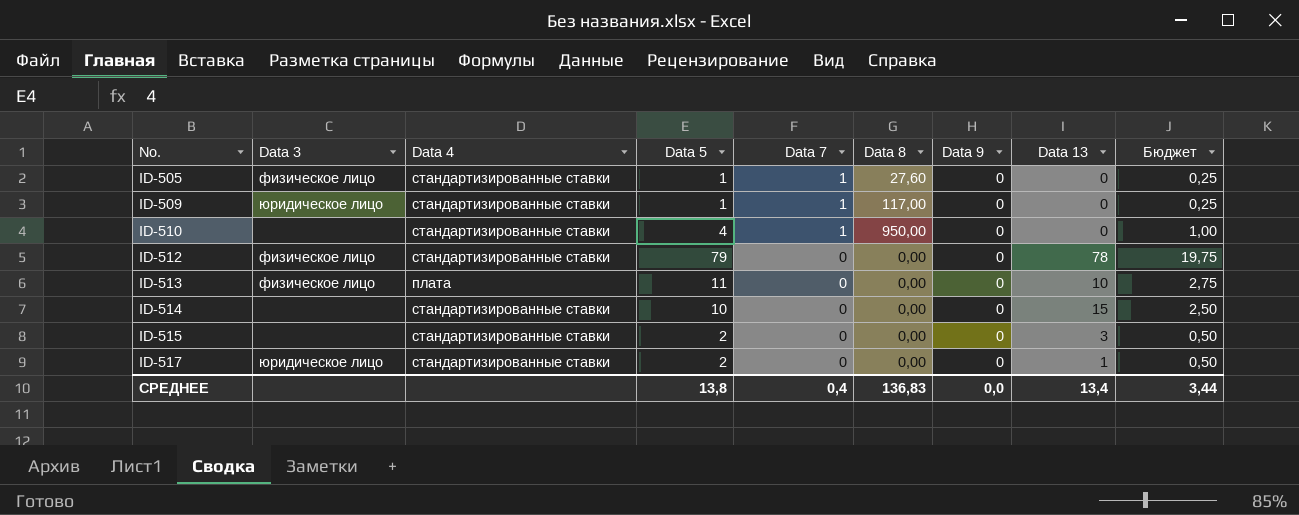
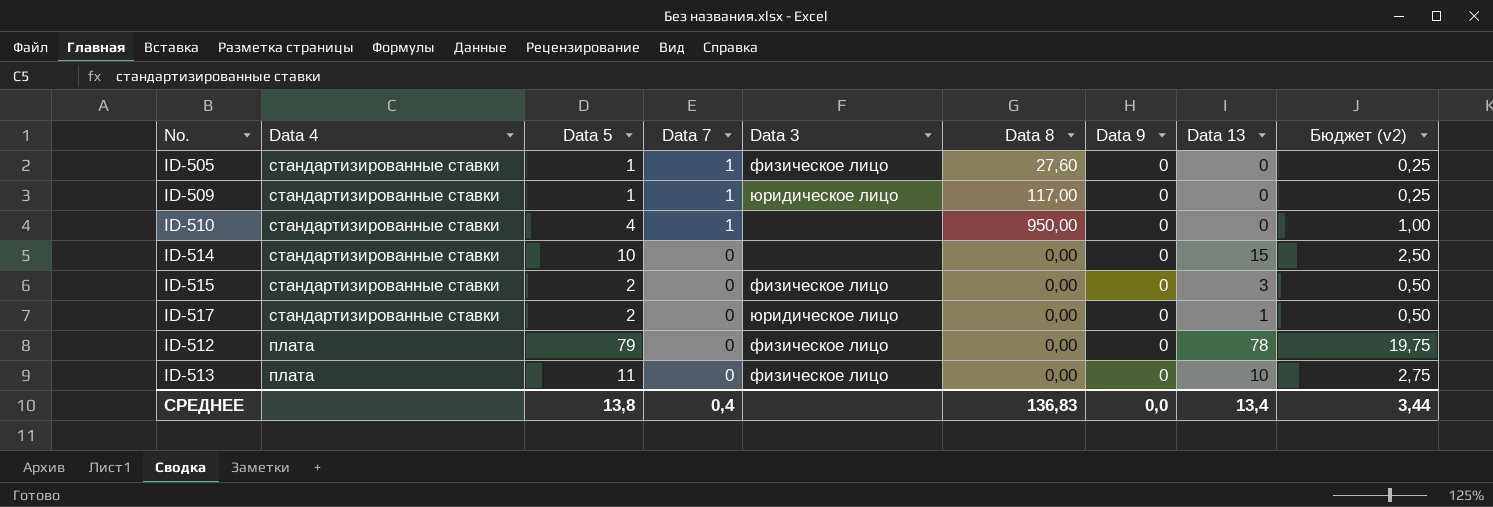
row order: No. ascending -> Data 4 descending
column Data 3 | position: 2 -> 5
column name: Бюджет -> Бюджет (v2)
ID-515 | Data 3: none -> физическое лицо
ID-512 | Data 4: стандартизированные ставки -> плата

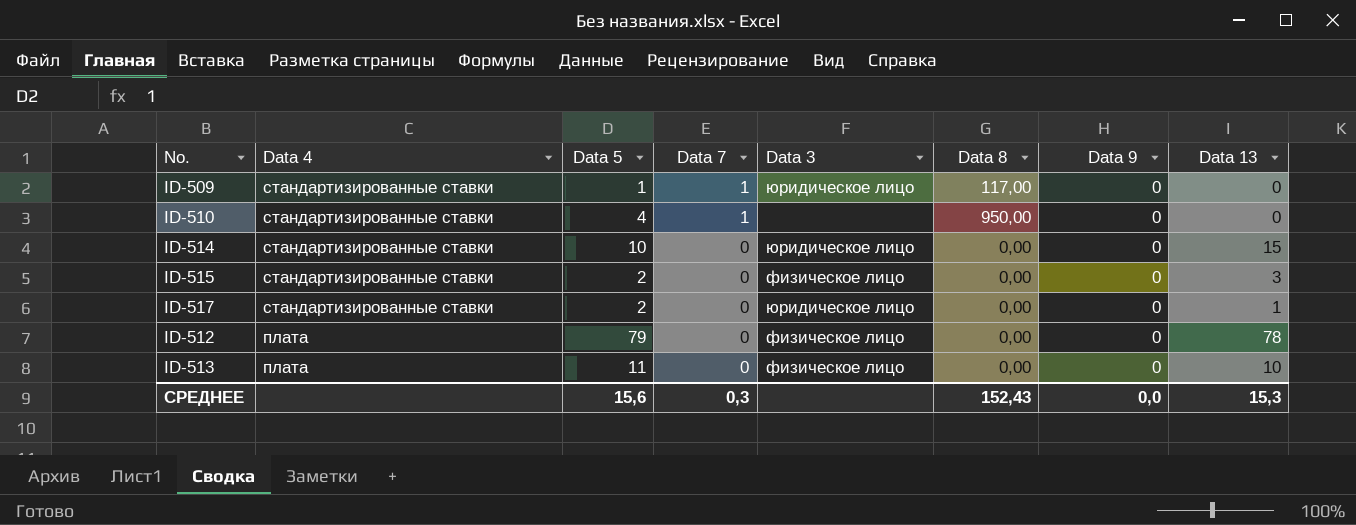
column Бюджет (v2) | formula: [Data 5] * 0,25 -> none
row ID-505: стандартизированные ставки | 1 | 1 | физическое лицо | 27,60 | 0 | 0 | 0,25 -> none
ID-514 | Data 3: none -> юридическое лицо
СРЕДНЕЕ | Data 5: 13,8 -> 15,6
СРЕДНЕЕ | Data 7: 0,4 -> 0,3
СРЕДНЕЕ | Data 8: 136,83 -> 152,43
СРЕДНЕЕ | Data 13: 13,4 -> 15,3

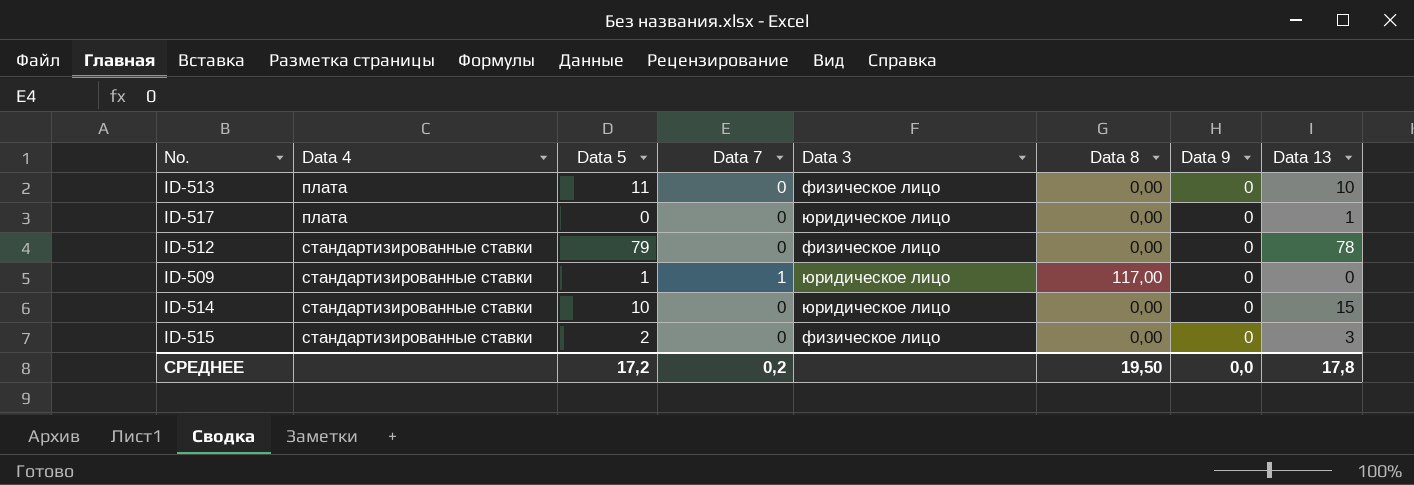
row order: Data 4 descending -> Data 4 ascending
row ID-510: стандартизированные ставки | 4 | 1 | none | 950,00 | 0 | 0 -> none
ID-517 | Data 4: стандартизированные ставки -> плата
ID-517 | Data 5: 2 -> 0
ID-512 | Data 4: плата -> стандартизированные ставки
СРЕДНЕЕ | Data 5: 15,6 -> 17,2
СРЕДНЕЕ | Data 7: 0,3 -> 0,2
СРЕДНЕЕ | Data 8: 152,43 -> 19,50
СРЕДНЕЕ | Data 13: 15,3 -> 17,8

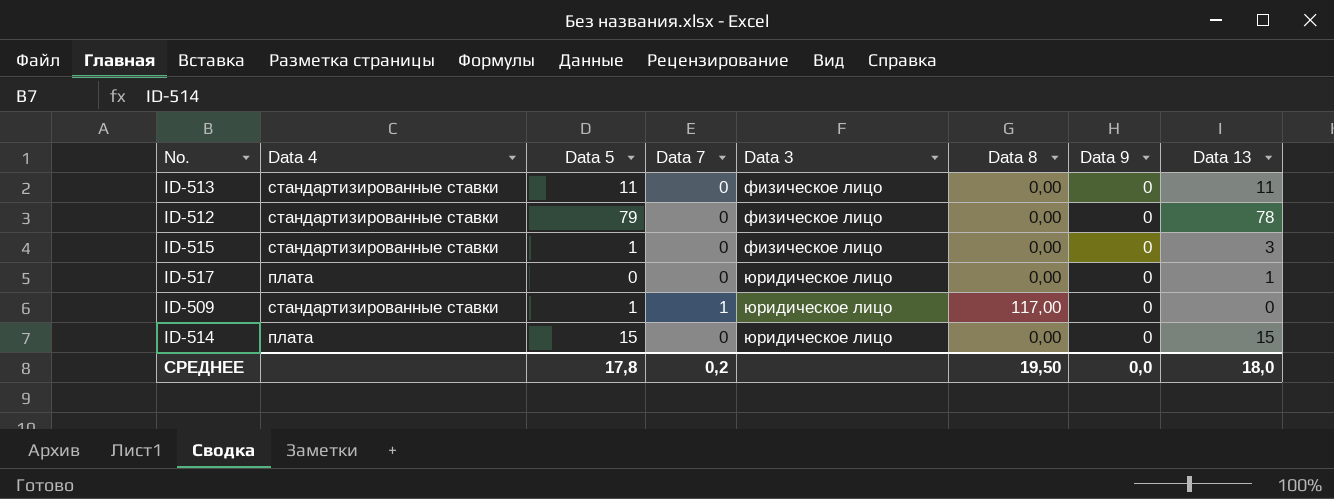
row order: Data 4 ascending -> Data 3 ascending
ID-513 | Data 4: плата -> стандартизированные ставки
ID-513 | Data 13: 10 -> 11
ID-515 | Data 5: 2 -> 1
ID-514 | Data 4: стандартизированные ставки -> плата
ID-514 | Data 5: 10 -> 15
СРЕДНЕЕ | Data 5: 17,2 -> 17,8
СРЕДНЕЕ | Data 13: 17,8 -> 18,0

